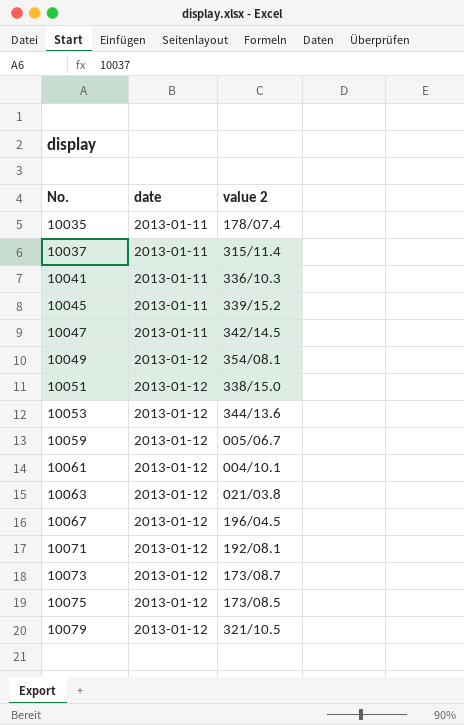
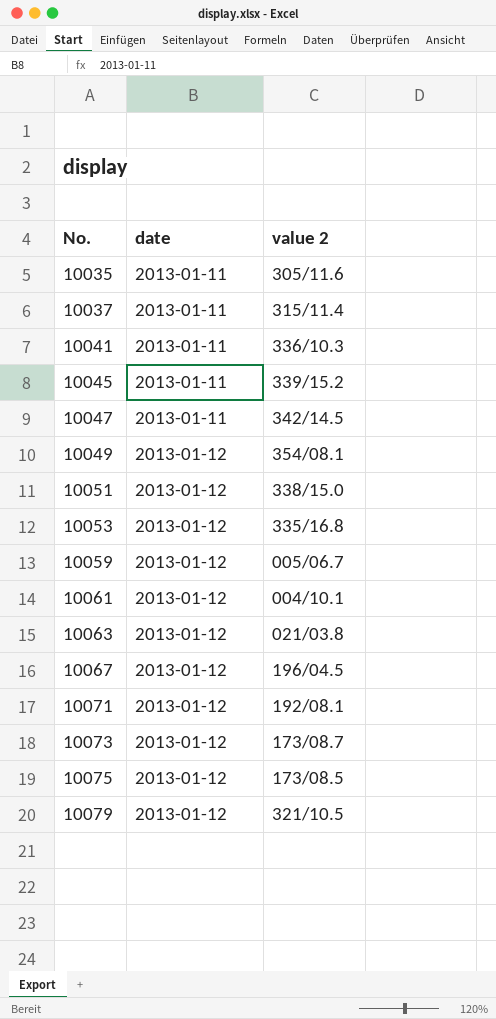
10035 | value 2: 178/07.4 -> 305/11.6
10053 | value 2: 344/13.6 -> 335/16.8

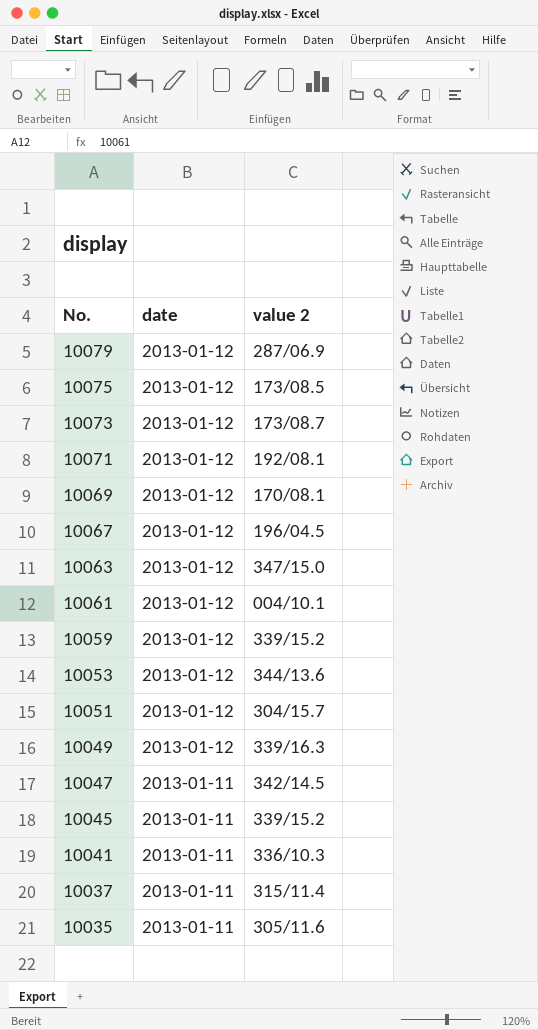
row order: No. ascending -> No. descending
10079 | value 2: 321/10.5 -> 287/06.9
row 10069: none -> 2013-01-12 | 170/08.1
10063 | value 2: 021/03.8 -> 347/15.0
10059 | value 2: 005/06.7 -> 339/15.2
10053 | value 2: 335/16.8 -> 344/13.6
10051 | value 2: 338/15.0 -> 304/15.7
10049 | value 2: 354/08.1 -> 339/16.3

